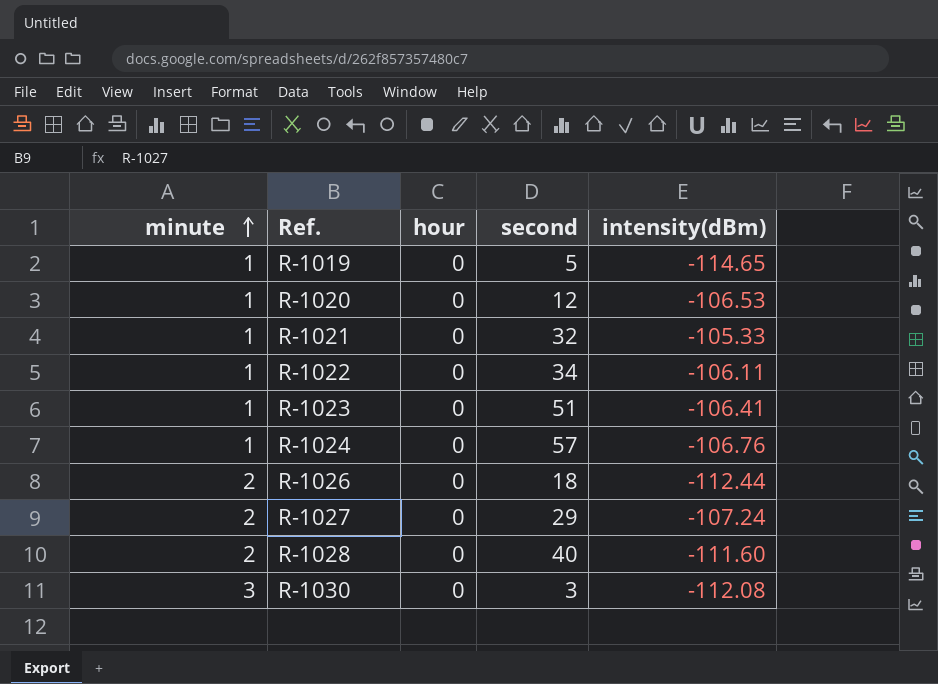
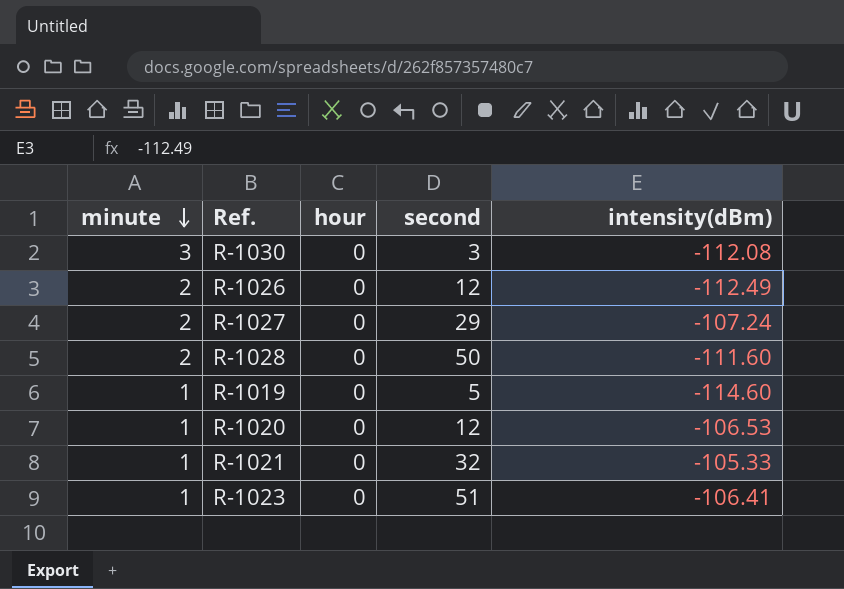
row order: minute ascending -> minute descending
row R-1022: 1 | 0 | 34 | -106.11 -> none
row R-1024: 1 | 0 | 57 | -106.76 -> none
R-1026 | second: 18 -> 12
R-1026 | intensity(dBm): -112.44 -> -112.49
R-1028 | second: 40 -> 50
R-1019 | intensity(dBm): -114.65 -> -114.60

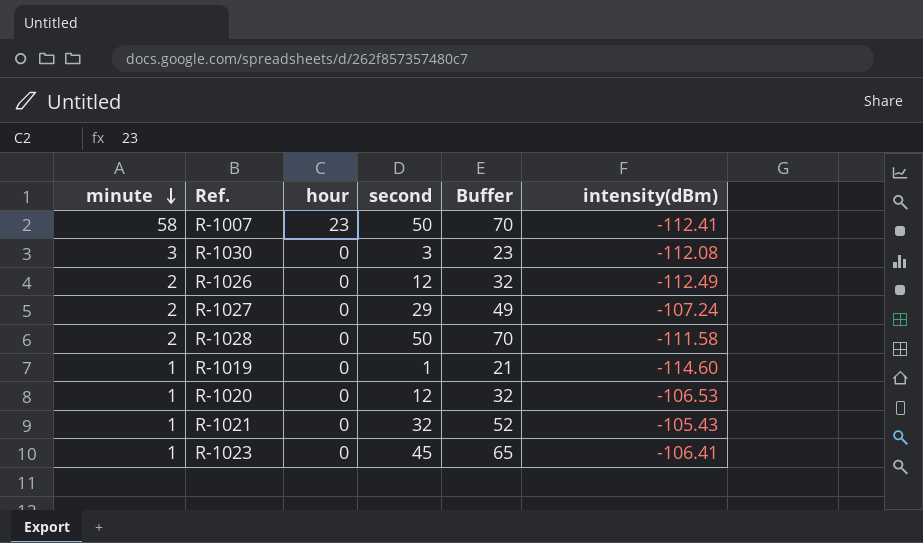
column Buffer | formula: none -> [second] + 20
row R-1007: none -> 58 | 23 | 50 | 70 | -112.41
R-1028 | intensity(dBm): -111.60 -> -111.58
R-1019 | second: 5 -> 1
R-1021 | intensity(dBm): -105.33 -> -105.43
R-1023 | second: 51 -> 45

